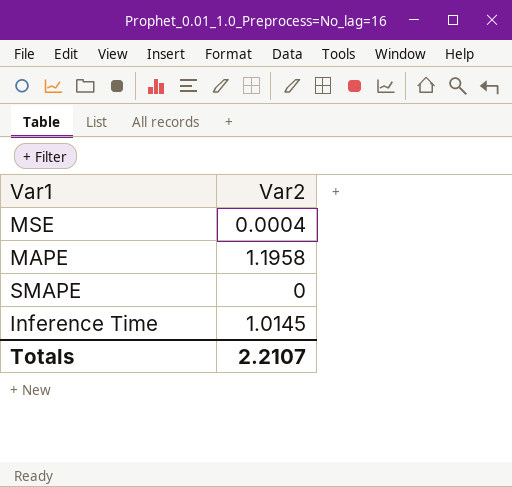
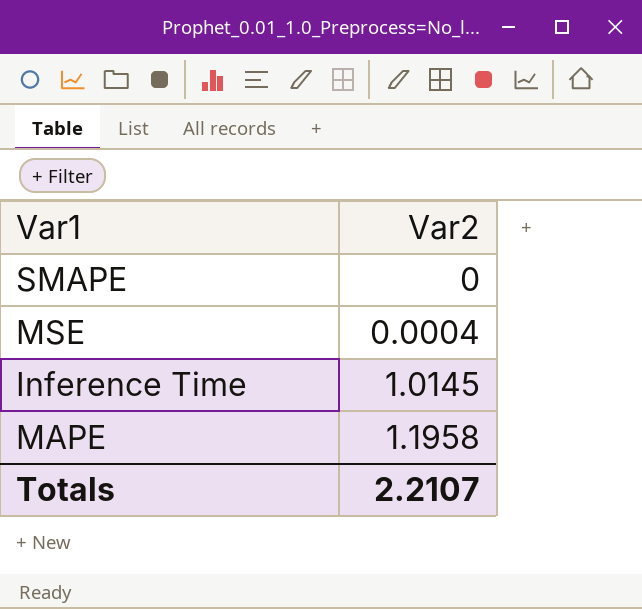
row order: none -> Var2 ascending

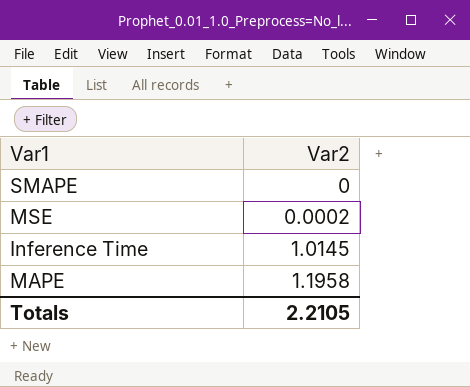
MSE | Var2: 0.0004 -> 0.0002
Totals | Var2: 2.2107 -> 2.2105

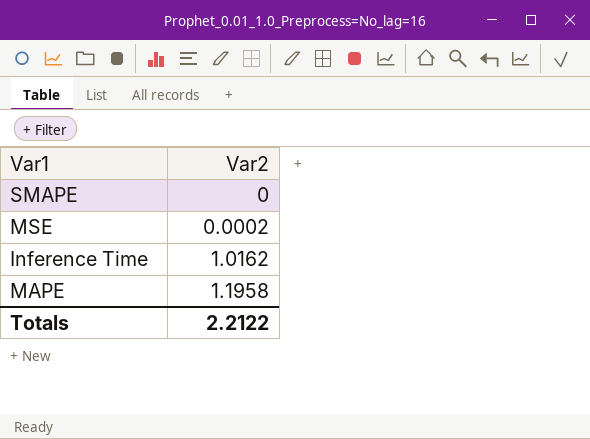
Inference Time | Var2: 1.0145 -> 1.0162
Totals | Var2: 2.2105 -> 2.2122

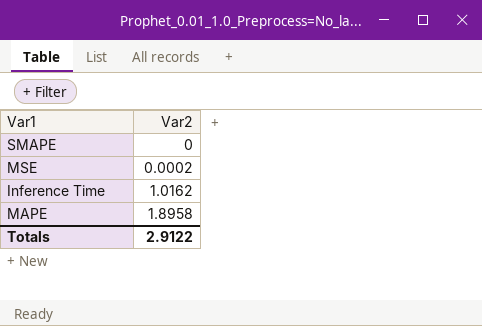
MAPE | Var2: 1.1958 -> 1.8958
Totals | Var2: 2.2122 -> 2.9122

